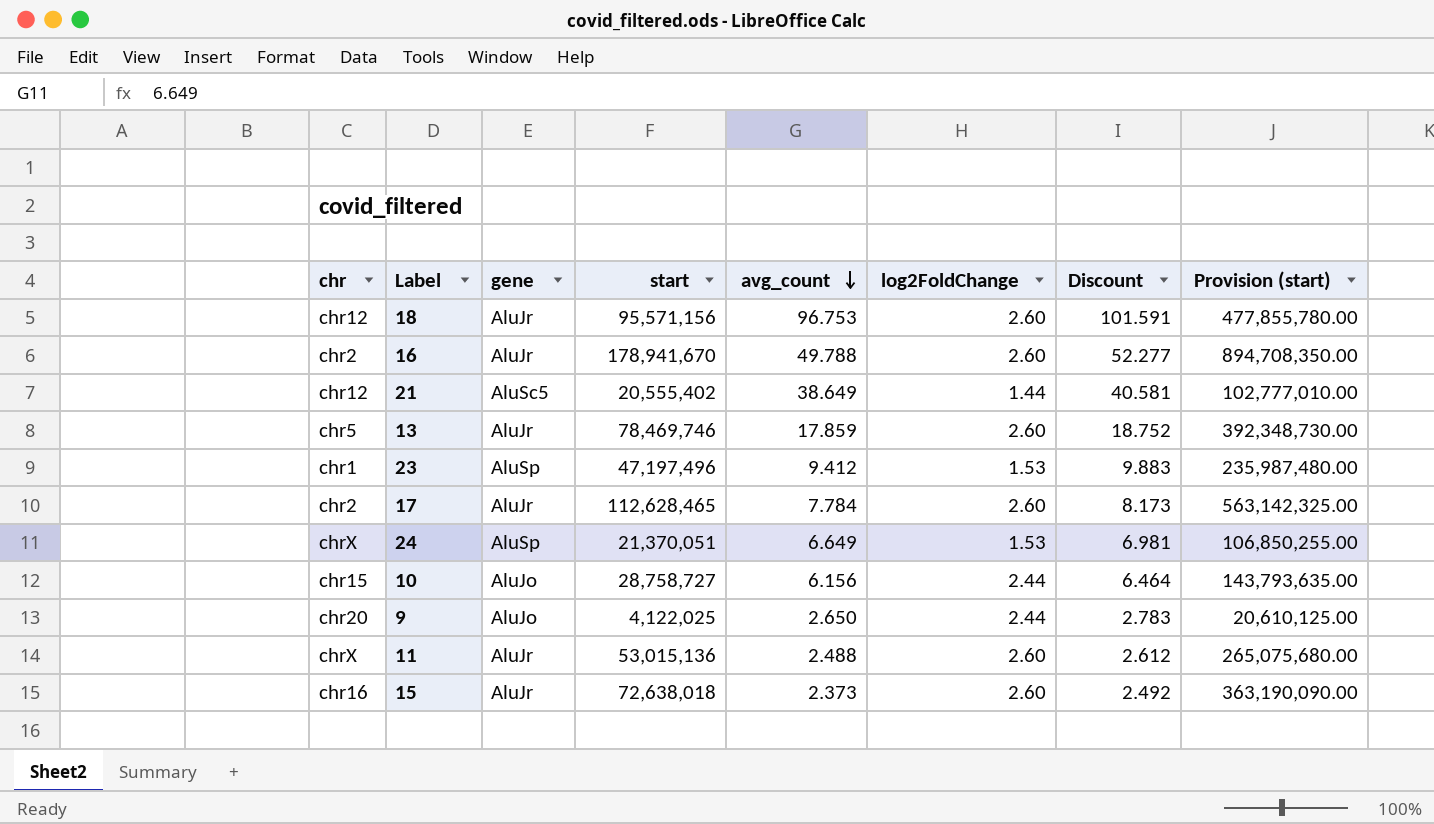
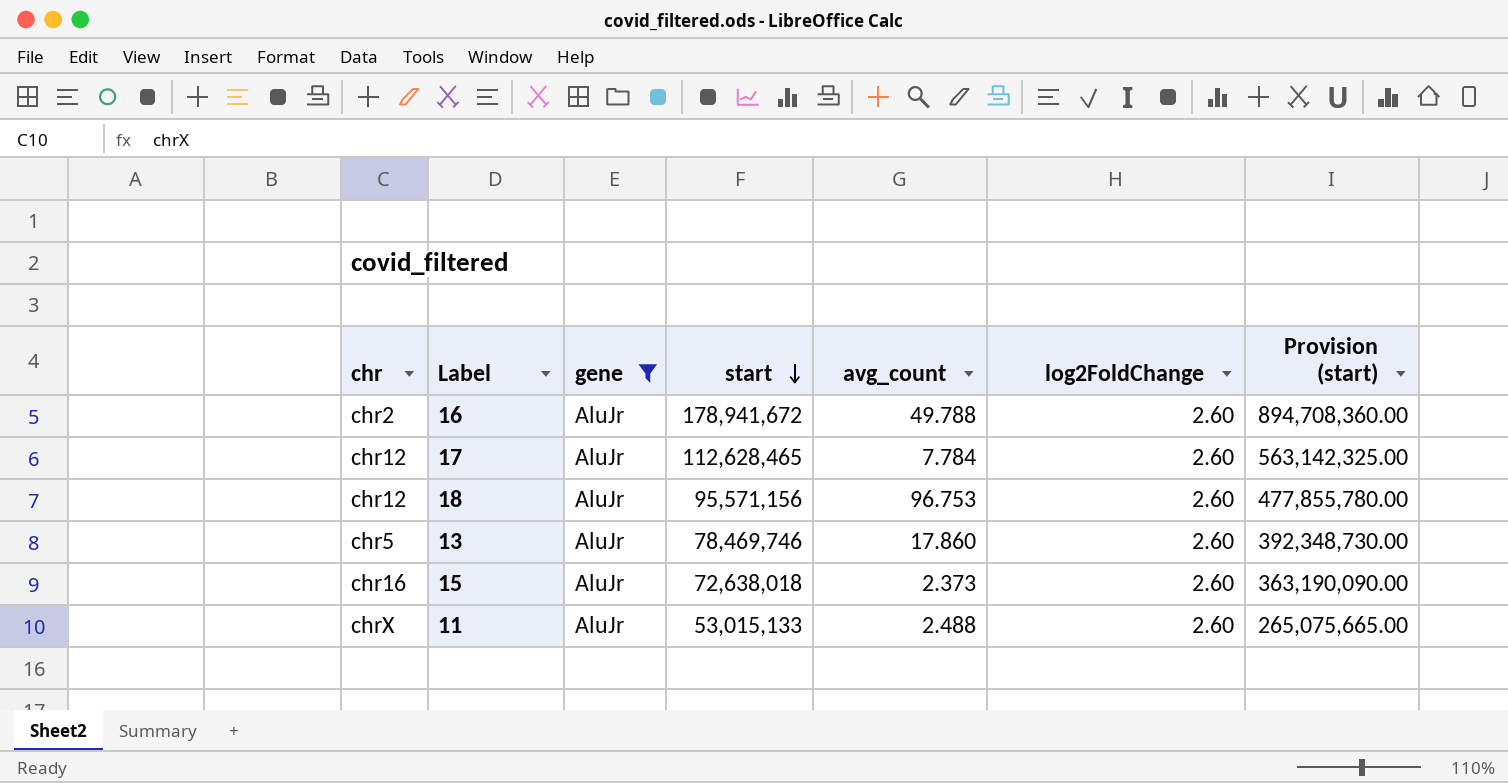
filter: none -> gene = AluJr
row order: avg_count descending -> start descending
column Discount | formula: [avg_count] * 1.05 -> none
16 | start: 178,941,670 -> 178,941,672
16 | Provision (start): 894,708,350.00 -> 894,708,360.00
17 | chr: chr2 -> chr12
13 | avg_count: 17.859 -> 17.860
11 | start: 53,015,136 -> 53,015,133
11 | Provision (start): 265,075,680.00 -> 265,075,665.00

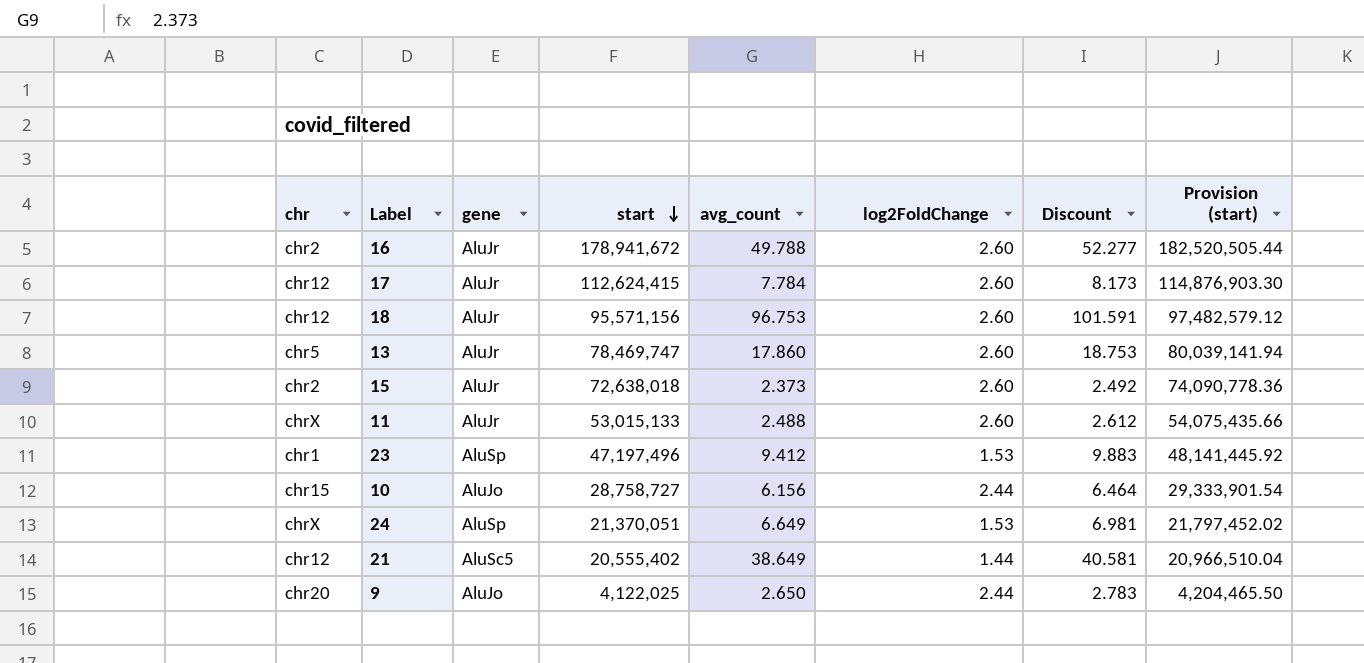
filter: gene = AluJr -> none
column Discount | formula: none -> [avg_count] * 1.05
column Provision (start) | formula: [start] * 5 -> [start] * 1.02
17 | start: 112,628,465 -> 112,624,415
13 | start: 78,469,746 -> 78,469,747
15 | chr: chr16 -> chr2

